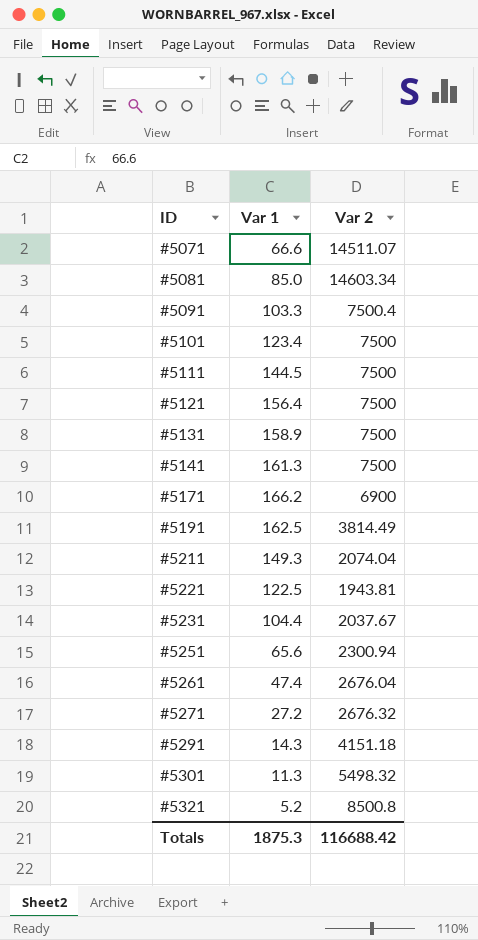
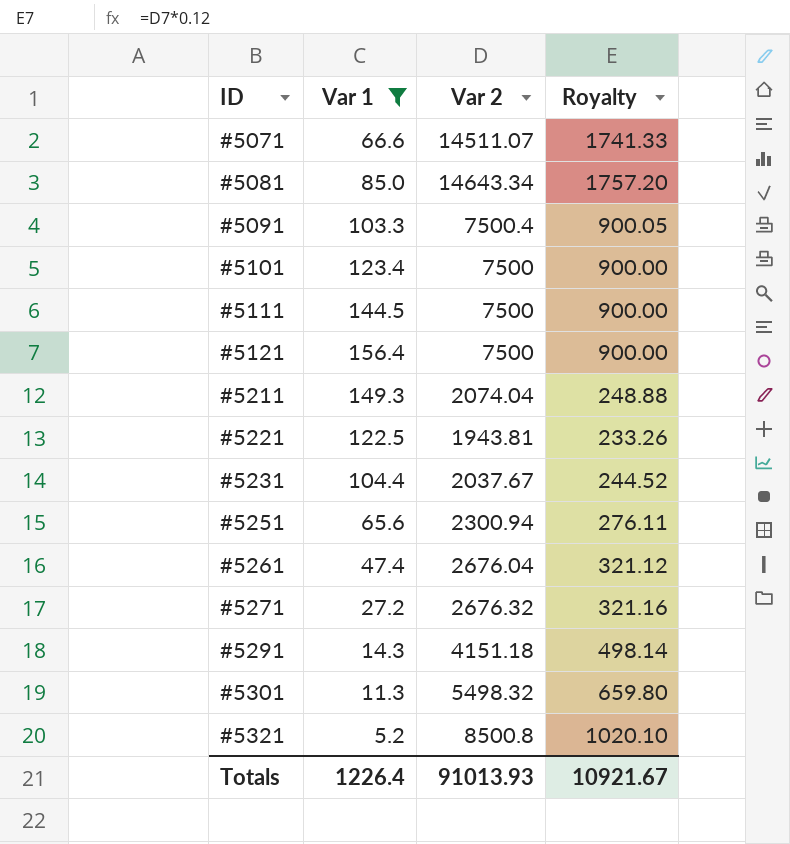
filter: none -> Var 1 <= 156.4
column Royalty | formula: none -> [Var 2] * 0.12
#5081 | Var 2: 14603.34 -> 14643.34
Totals | Var 1: 1875.3 -> 1226.4
Totals | Var 2: 116688.42 -> 91013.93

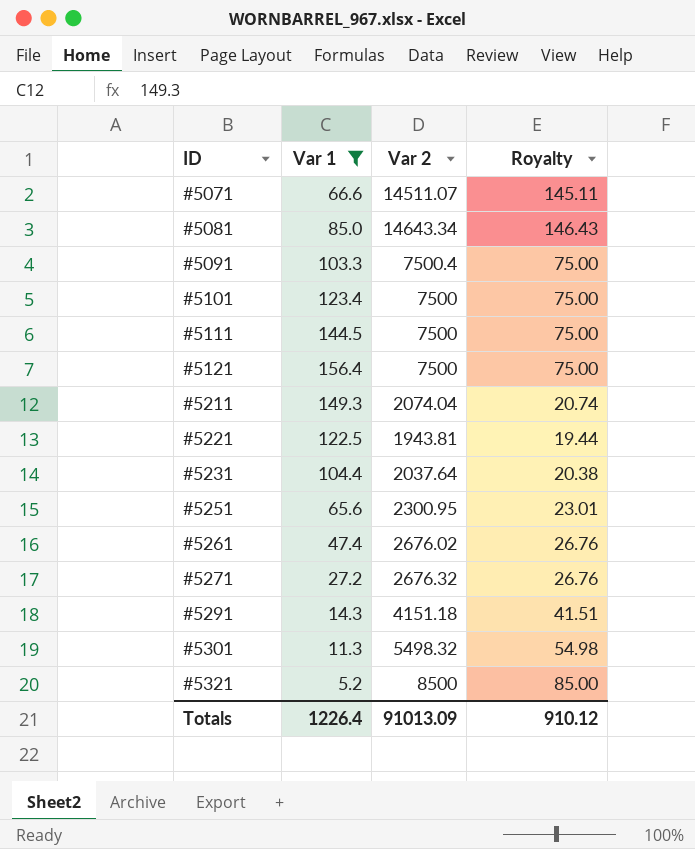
column Royalty | formula: [Var 2] * 0.12 -> [Var 2] * 0.01
#5231 | Var 2: 2037.67 -> 2037.64
#5251 | Var 2: 2300.94 -> 2300.95
#5261 | Var 2: 2676.04 -> 2676.02
#5321 | Var 2: 8500.8 -> 8500
Totals | Var 2: 91013.93 -> 91013.09
Totals | Royalty: 10921.67 -> 910.12

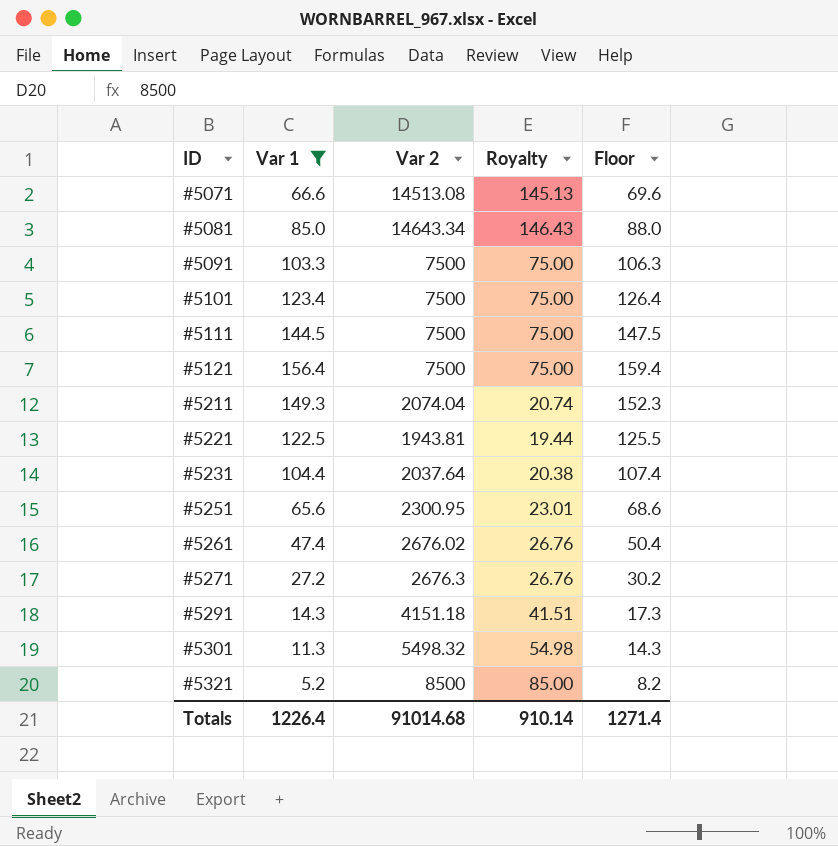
column Floor | formula: none -> [Var 1] + 3
#5071 | Var 2: 14511.07 -> 14513.08
#5071 | Royalty: 145.11 -> 145.13
#5091 | Var 2: 7500.4 -> 7500
#5271 | Var 2: 2676.32 -> 2676.3
Totals | Var 2: 91013.09 -> 91014.68
Totals | Royalty: 910.12 -> 910.14

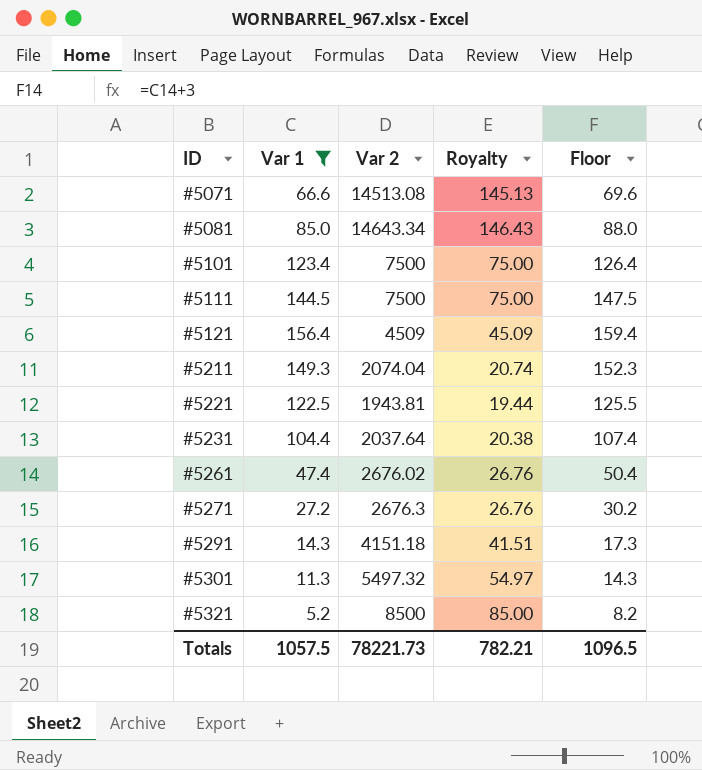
row #5091: 103.3 | 7500 | 75.00 | 106.3 -> none
row #5251: 65.6 | 2300.95 | 23.01 | 68.6 -> none
#5121 | Var 2: 7500 -> 4509
#5121 | Royalty: 75.00 -> 45.09
#5301 | Var 2: 5498.32 -> 5497.32
#5301 | Royalty: 54.98 -> 54.97
Totals | Var 1: 1226.4 -> 1057.5
Totals | Var 2: 91014.68 -> 78221.73
Totals | Royalty: 910.14 -> 782.21
Totals | Floor: 1271.4 -> 1096.5

